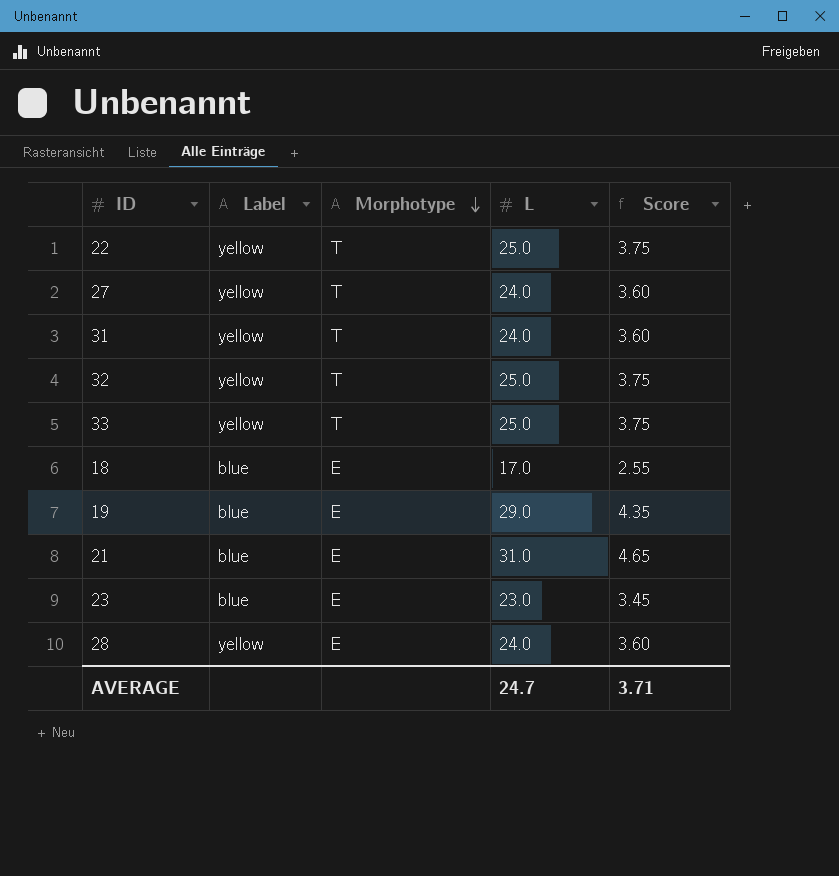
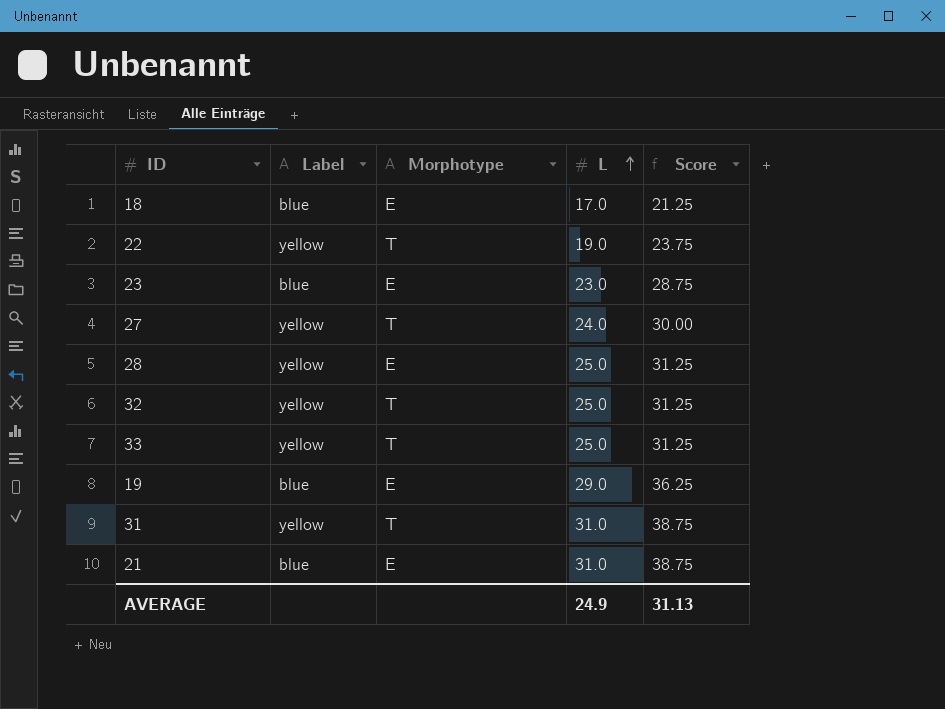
row order: Morphotype descending -> L ascending
column Score | formula: [L] * 0.15 -> [L] * 1.25
22 | L: 25.0 -> 19.0
28 | L: 24.0 -> 25.0
31 | L: 24.0 -> 31.0
AVERAGE | L: 24.7 -> 24.9
AVERAGE | Score: 3.71 -> 31.13

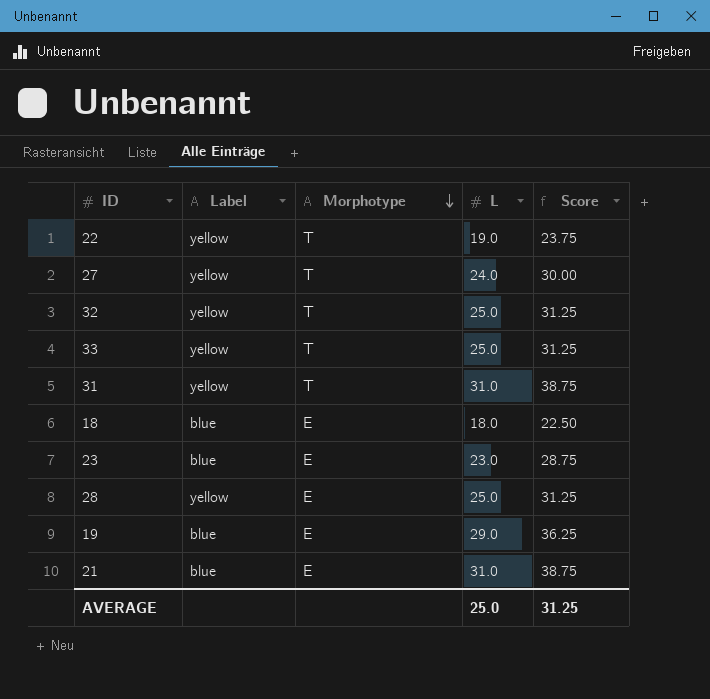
row order: L ascending -> Morphotype descending
18 | L: 17.0 -> 18.0
18 | Score: 21.25 -> 22.50
AVERAGE | L: 24.9 -> 25.0
AVERAGE | Score: 31.13 -> 31.25

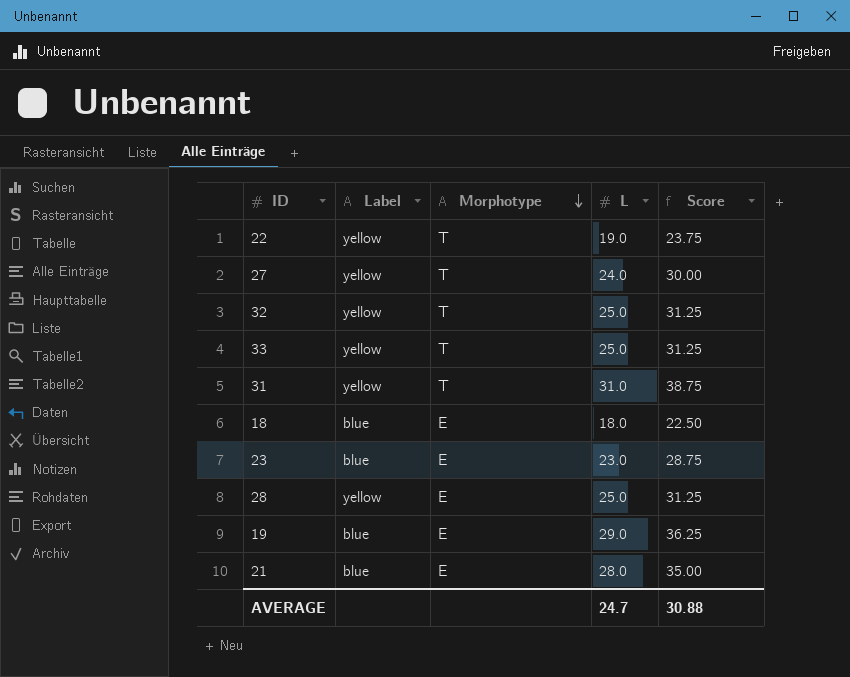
21 | L: 31.0 -> 28.0
21 | Score: 38.75 -> 35.00
AVERAGE | L: 25.0 -> 24.7
AVERAGE | Score: 31.25 -> 30.88

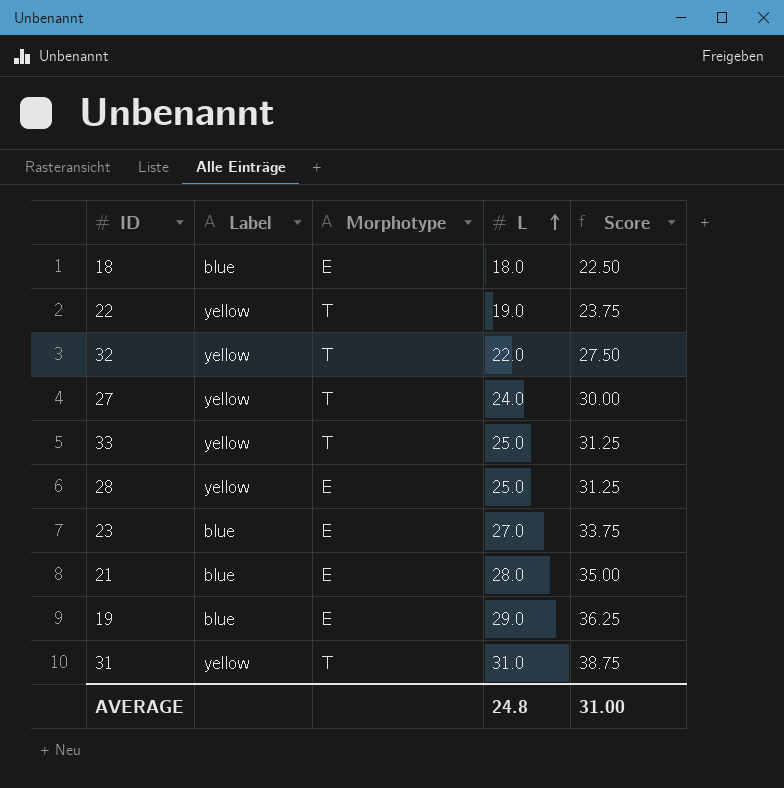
row order: Morphotype descending -> L ascending
32 | L: 25.0 -> 22.0
32 | Score: 31.25 -> 27.50
23 | L: 23.0 -> 27.0
23 | Score: 28.75 -> 33.75
AVERAGE | L: 24.7 -> 24.8
AVERAGE | Score: 30.88 -> 31.00

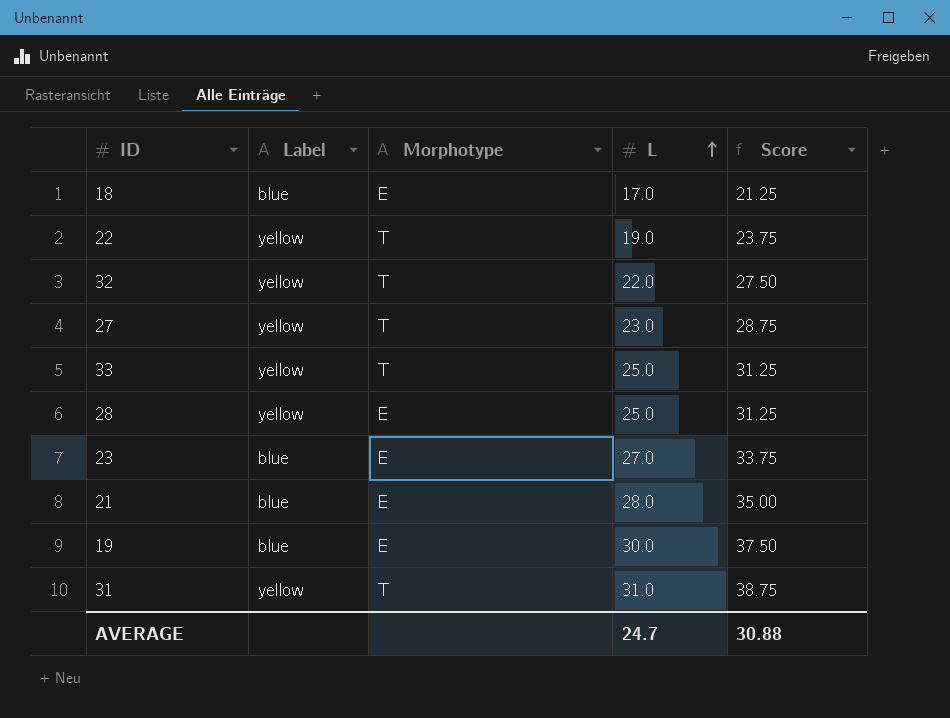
18 | L: 18.0 -> 17.0
18 | Score: 22.50 -> 21.25
27 | L: 24.0 -> 23.0
27 | Score: 30.00 -> 28.75
19 | L: 29.0 -> 30.0
19 | Score: 36.25 -> 37.50
AVERAGE | L: 24.8 -> 24.7
AVERAGE | Score: 31.00 -> 30.88

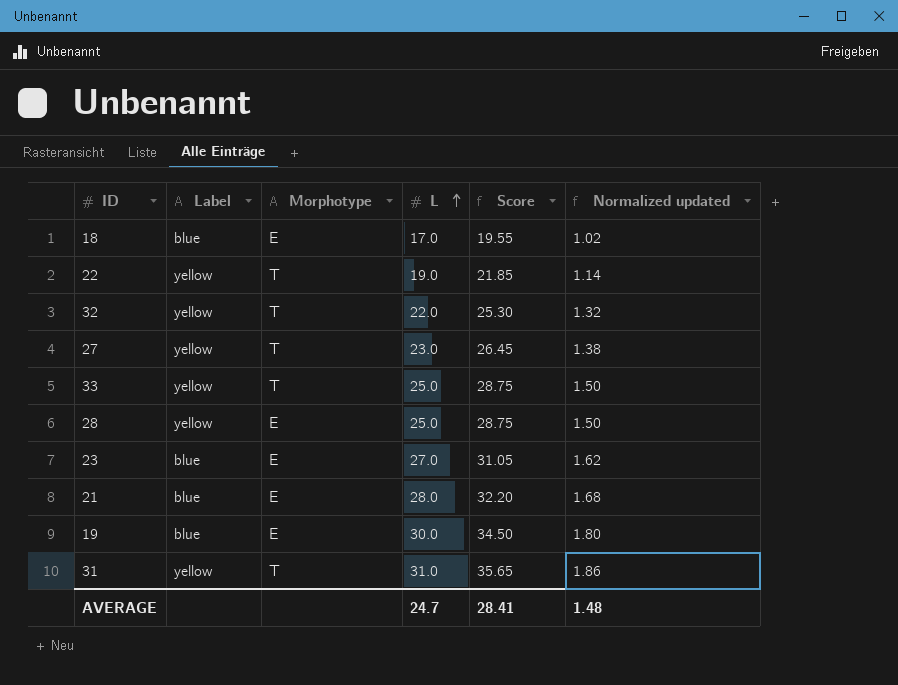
column Score | formula: [L] * 1.25 -> [L] * 1.15
column Normalized updated | formula: none -> [L] * 0.06
AVERAGE | Score: 30.88 -> 28.41

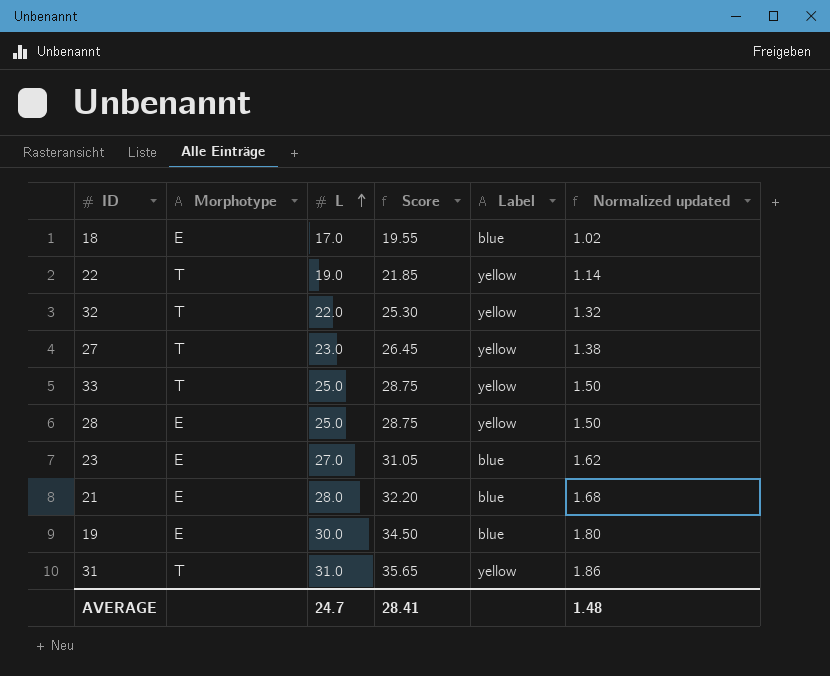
column Label | position: 2 -> 5

